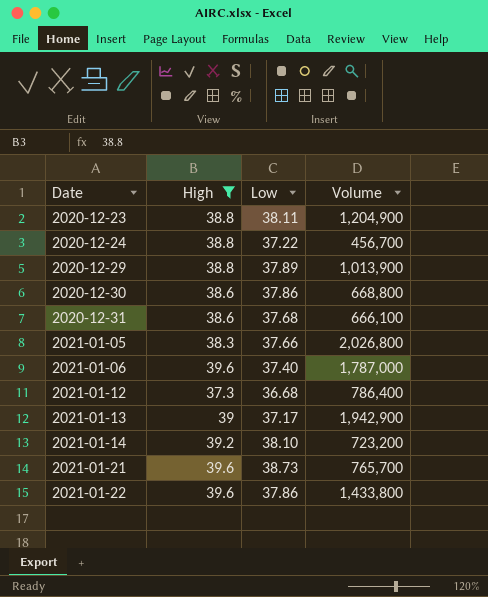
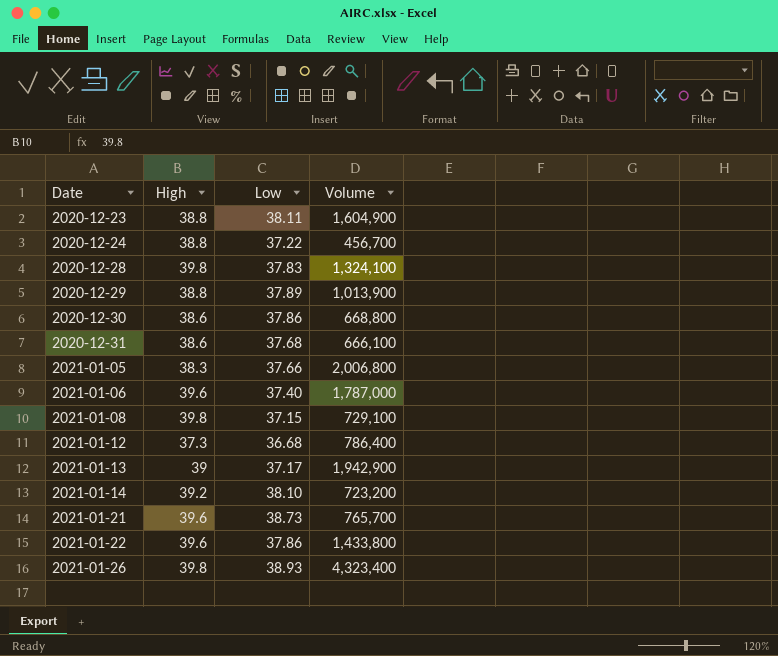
filter: High != 39.8 -> none
2020-12-23 | Volume: 1,204,900 -> 1,604,900
2021-01-05 | Volume: 2,026,800 -> 2,006,800

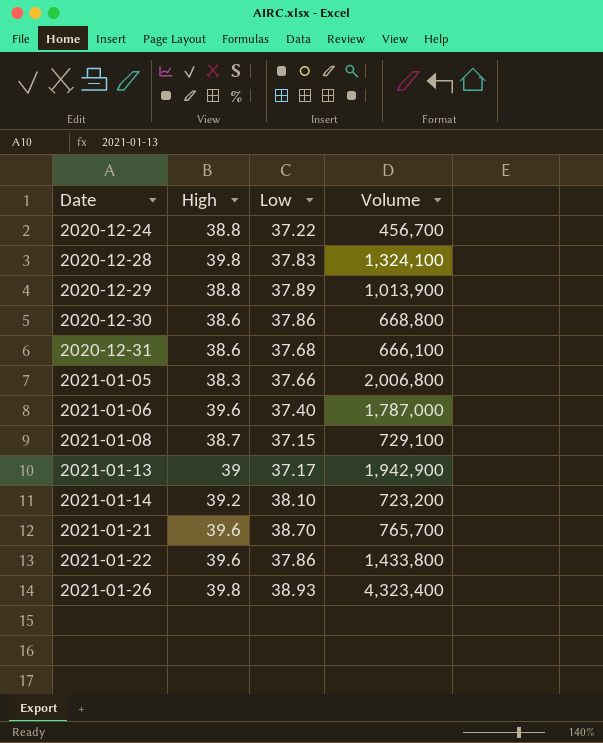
row 2020-12-23: 38.8 | 38.11 | 1,604,900 -> none
row 2021-01-12: 37.3 | 36.68 | 786,400 -> none
2021-01-08 | High: 39.8 -> 38.7
2021-01-21 | Low: 38.73 -> 38.70

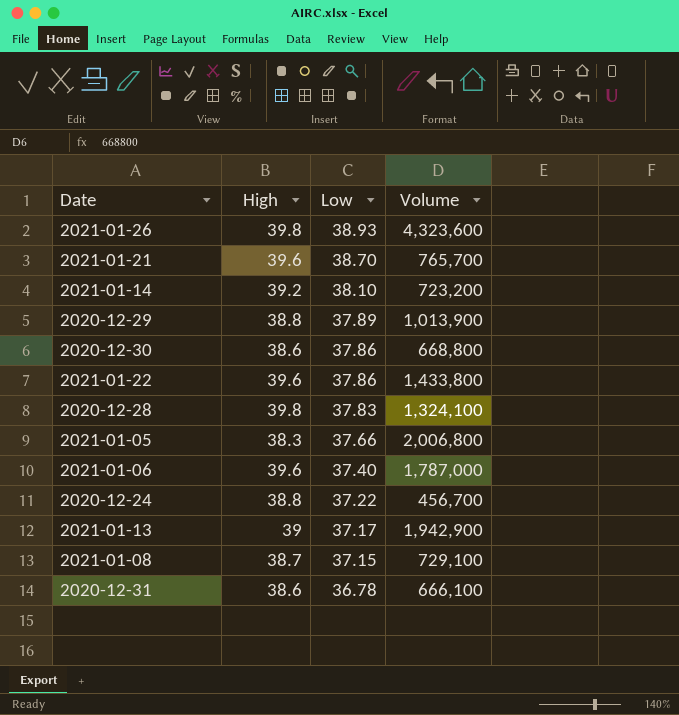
row order: Date ascending -> Low descending
2021-01-26 | Volume: 4,323,400 -> 4,323,600
2020-12-31 | Low: 37.68 -> 36.78

